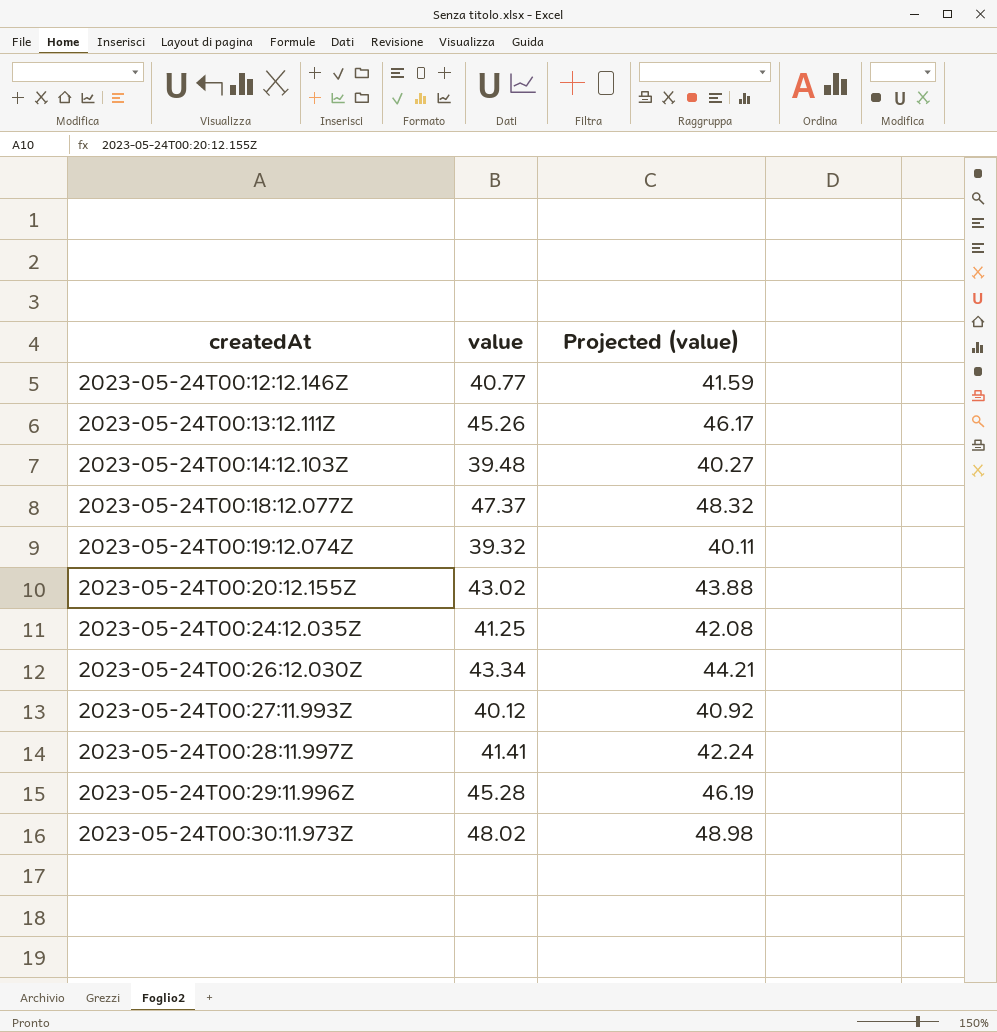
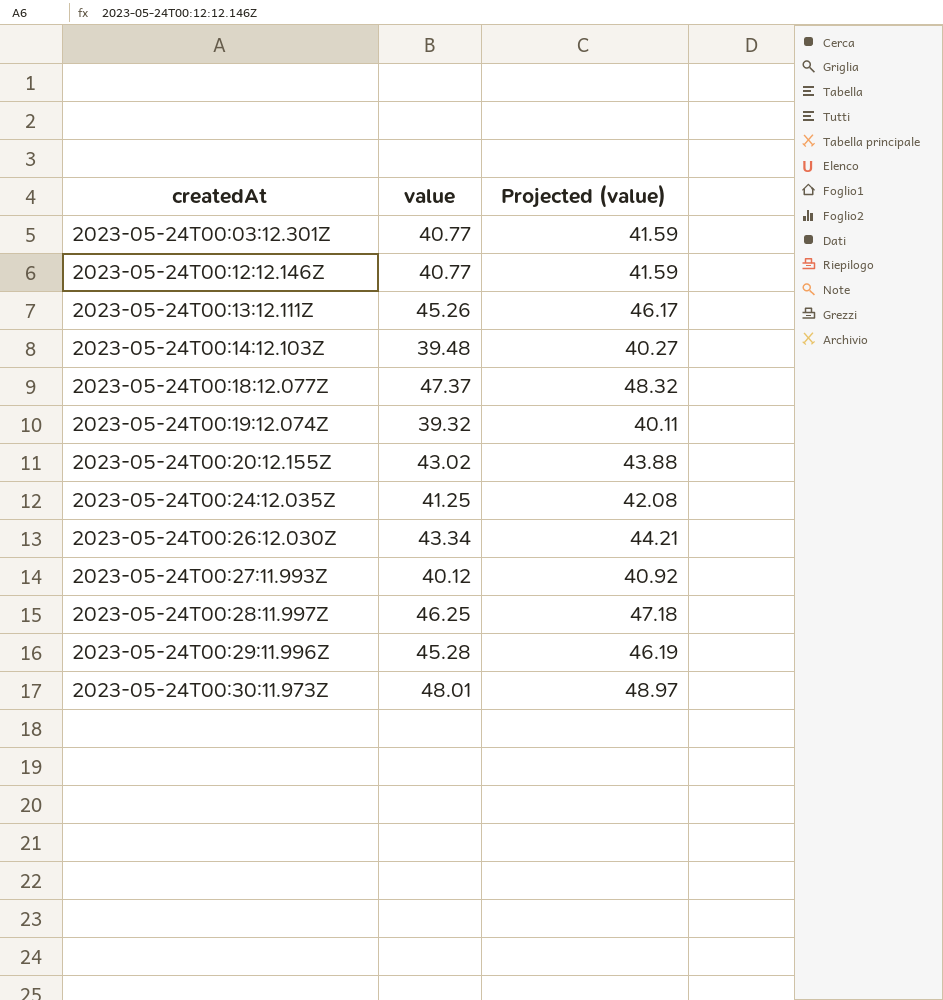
row 2023-05-24T00:03:12.301Z: none -> 40.77 | 41.59
2023-05-24T00:28:11.997Z | value: 41.41 -> 46.25
2023-05-24T00:28:11.997Z | Projected (value): 42.24 -> 47.18
2023-05-24T00:30:11.973Z | value: 48.02 -> 48.01
2023-05-24T00:30:11.973Z | Projected (value): 48.98 -> 48.97

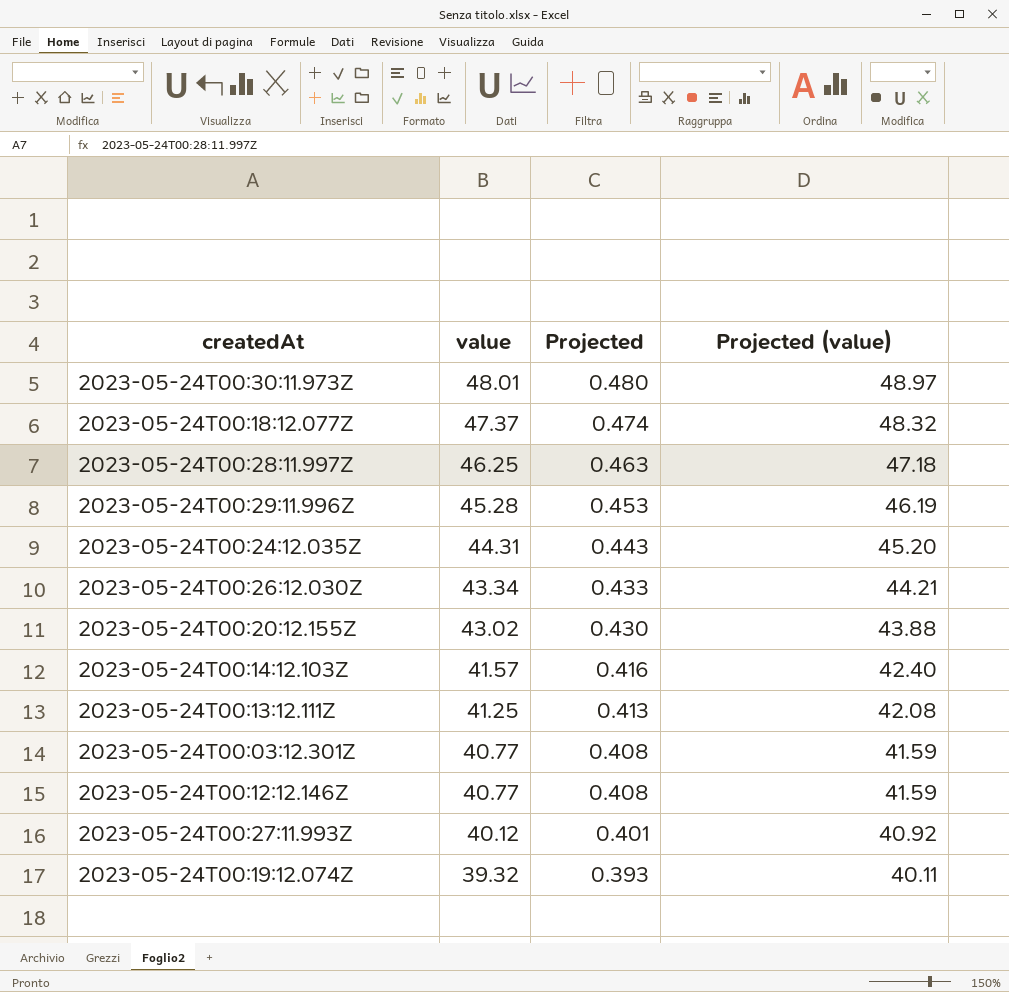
row order: createdAt ascending -> value descending
column Projected | formula: none -> [value] * 0.01
2023-05-24T00:24:12.035Z | value: 41.25 -> 44.31
2023-05-24T00:24:12.035Z | Projected (value): 42.08 -> 45.20
2023-05-24T00:14:12.103Z | value: 39.48 -> 41.57
2023-05-24T00:14:12.103Z | Projected (value): 40.27 -> 42.40
2023-05-24T00:13:12.111Z | value: 45.26 -> 41.25
2023-05-24T00:13:12.111Z | Projected (value): 46.17 -> 42.08

